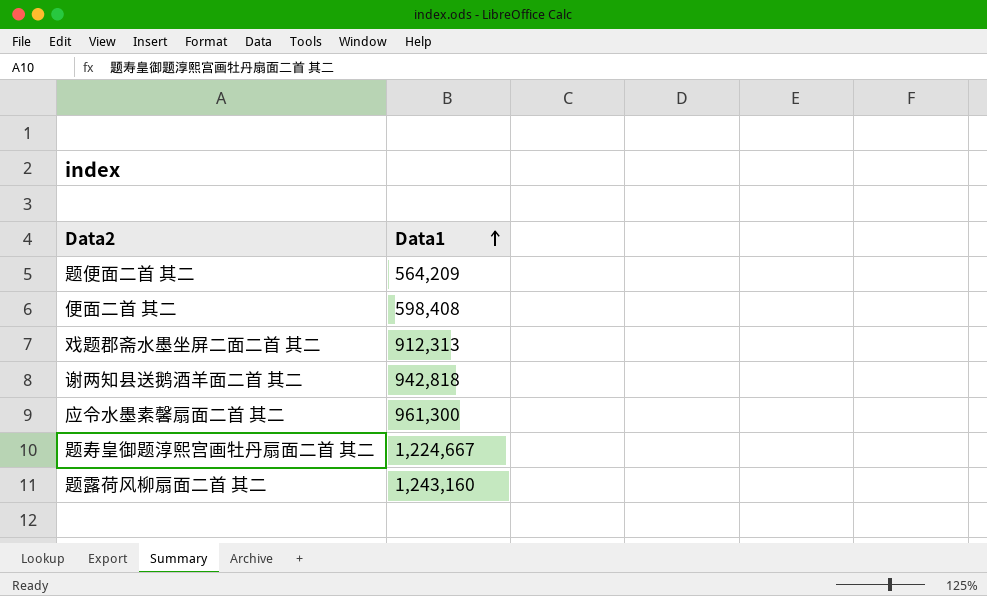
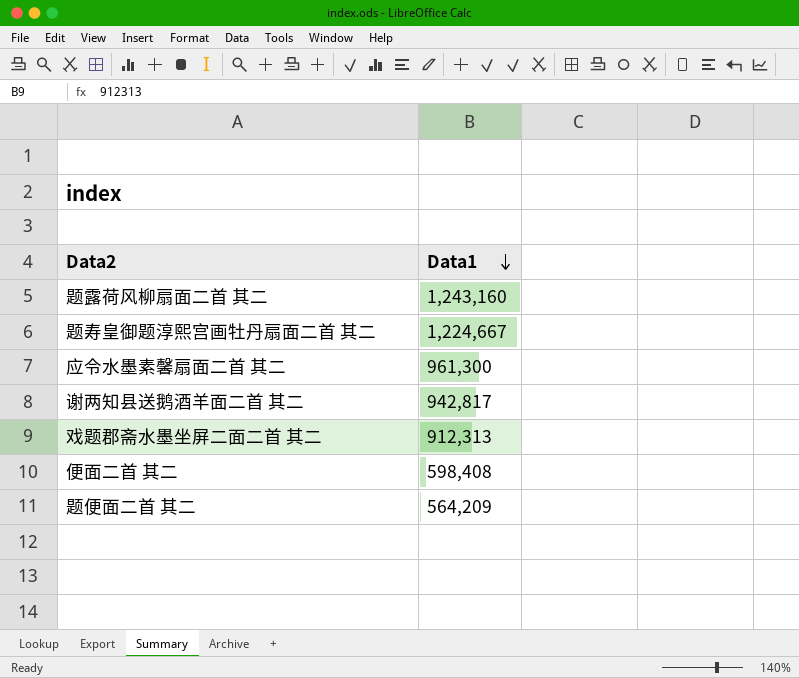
row order: Data1 ascending -> Data1 descending
谢两知县送鹅酒羊面二首 其二 | Data1: 942,818 -> 942,817

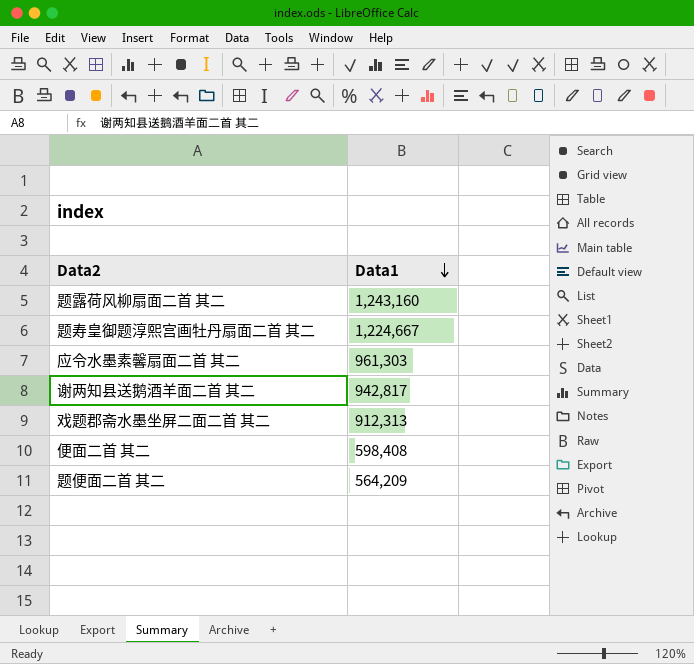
应令水墨素馨扇面二首 其二 | Data1: 961,300 -> 961,303

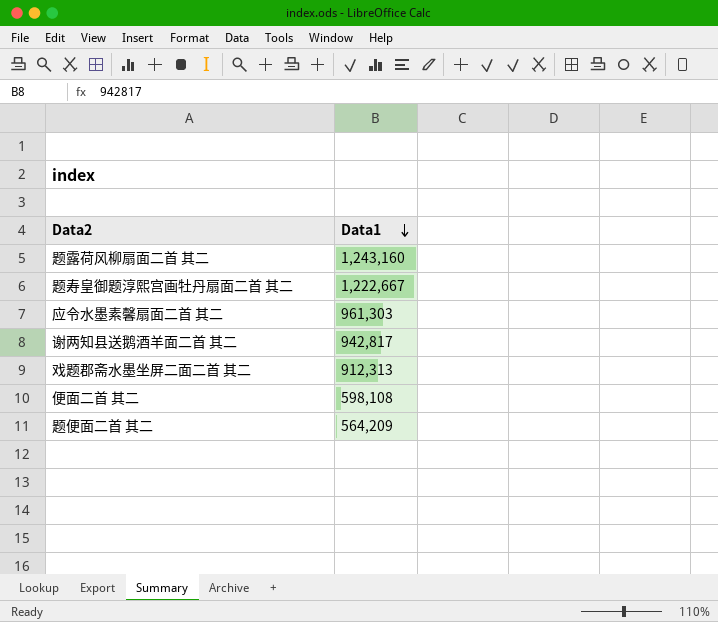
题寿皇御题淳熙宫画牡丹扇面二首 其二 | Data1: 1,224,667 -> 1,222,667
便面二首 其二 | Data1: 598,408 -> 598,108

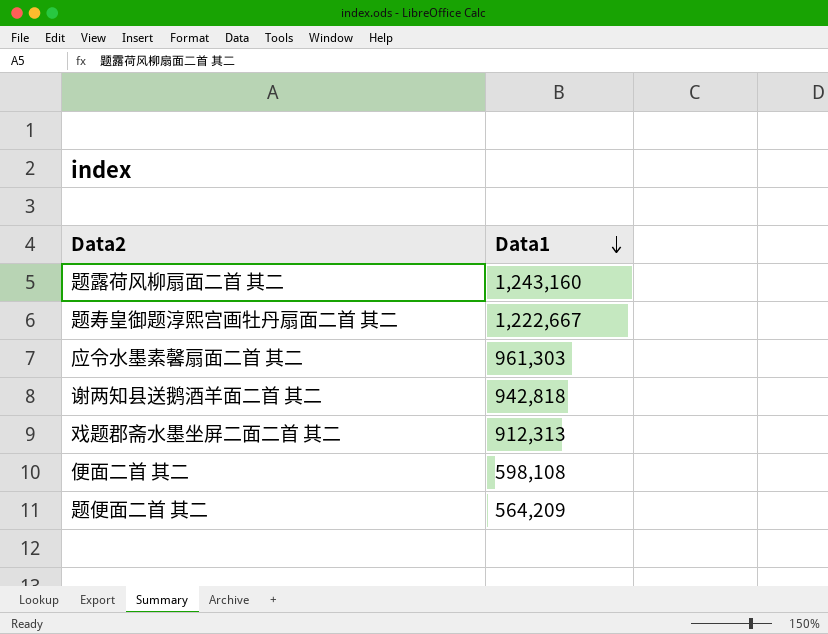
谢两知县送鹅酒羊面二首 其二 | Data1: 942,817 -> 942,818

